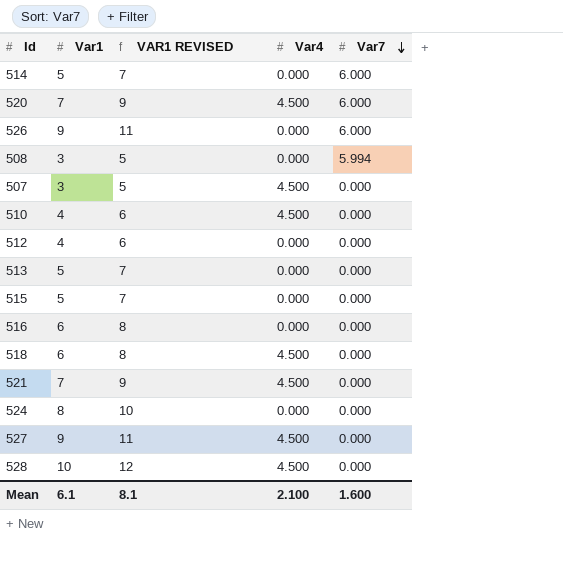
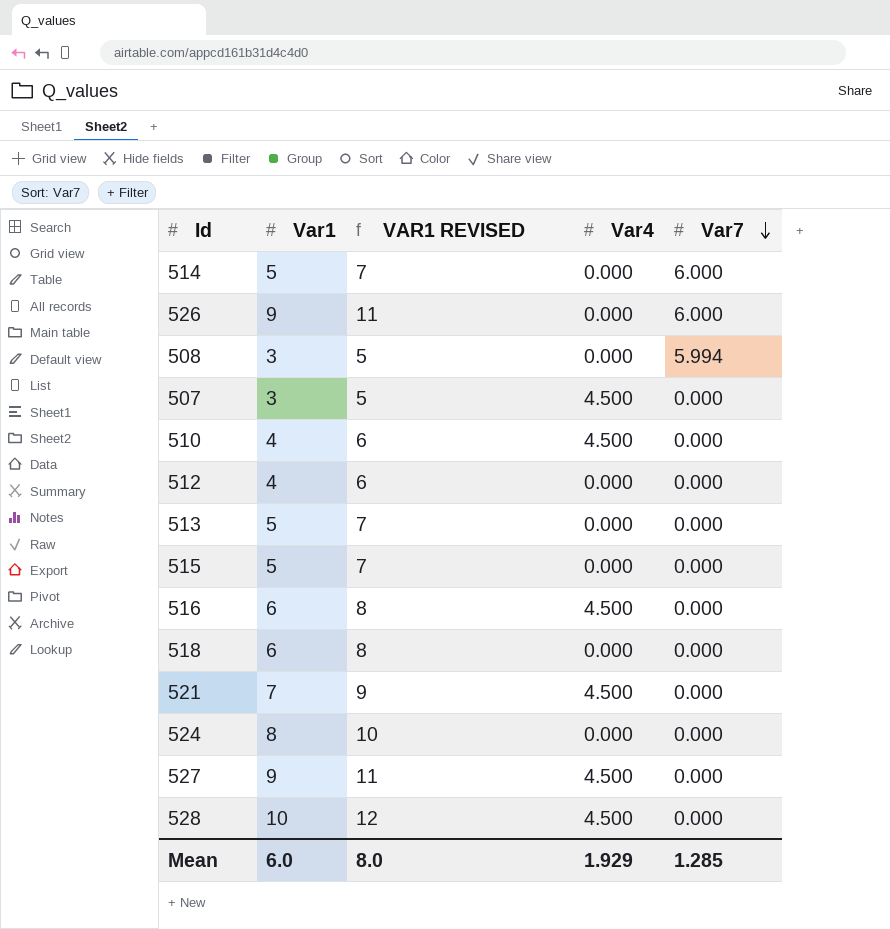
row 520: 7 | 9 | 4.500 | 6.000 -> none
516 | Var4: 0.000 -> 4.500
518 | Var4: 4.500 -> 0.000
Mean | Var1: 6.1 -> 6.0
Mean | VAR1 REVISED: 8.1 -> 8.0
Mean | Var4: 2.100 -> 1.929
Mean | Var7: 1.600 -> 1.285

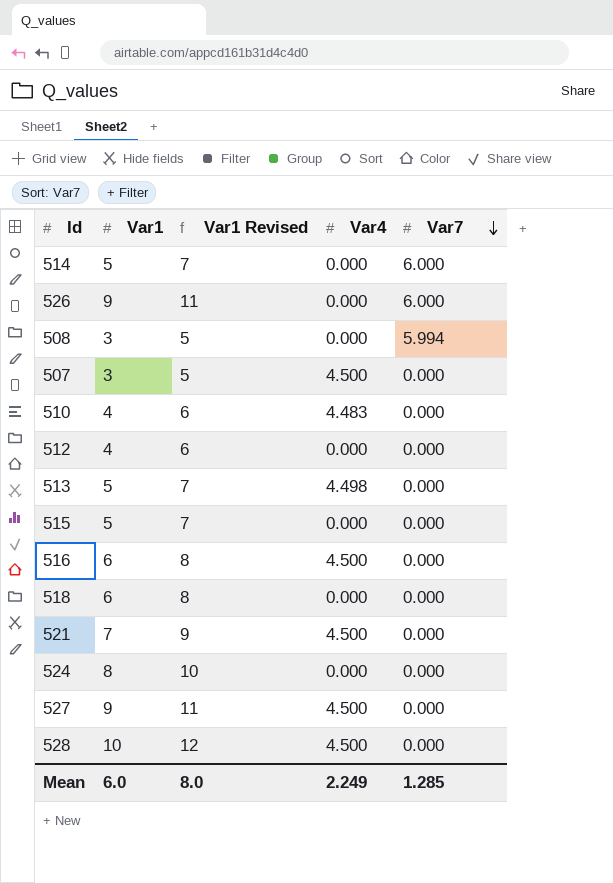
column name: VAR1 REVISED -> Var1 Revised
510 | Var4: 4.500 -> 4.483
513 | Var4: 0.000 -> 4.498
Mean | Var4: 1.929 -> 2.249

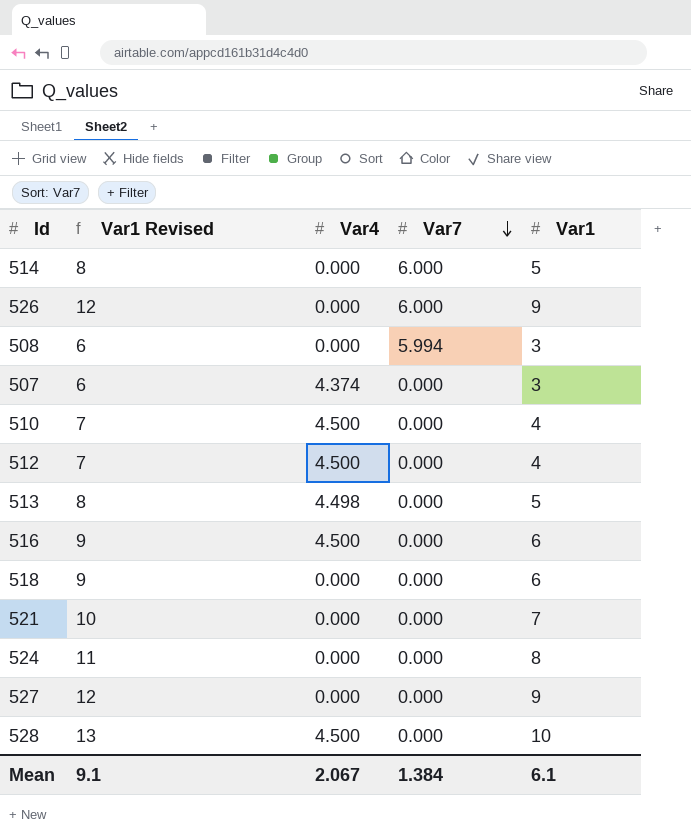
column Var1 Revised | formula: [Var1] + 2 -> [Var1] + 3
column Var1 | position: 2 -> 5
row 515: 5 | 7 | 0.000 | 0.000 -> none
507 | Var4: 4.500 -> 4.374
510 | Var4: 4.483 -> 4.500
512 | Var4: 0.000 -> 4.500
521 | Var4: 4.500 -> 0.000
527 | Var4: 4.500 -> 0.000
Mean | Var1 Revised: 8.0 -> 9.1
Mean | Var4: 2.249 -> 2.067
Mean | Var7: 1.285 -> 1.384
Mean | Var1: 6.0 -> 6.1

